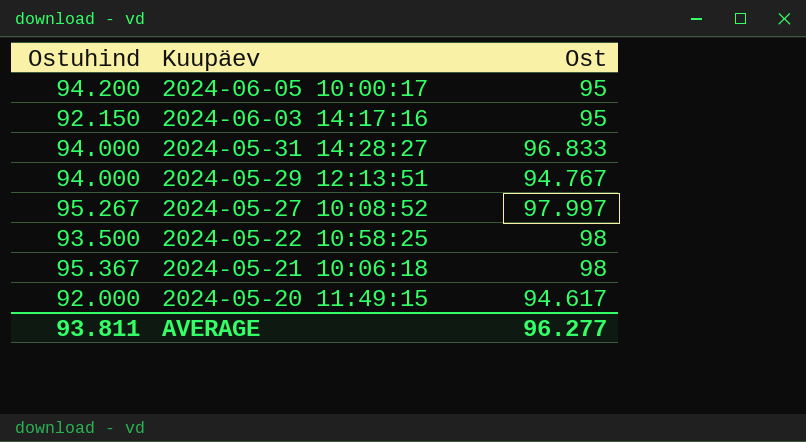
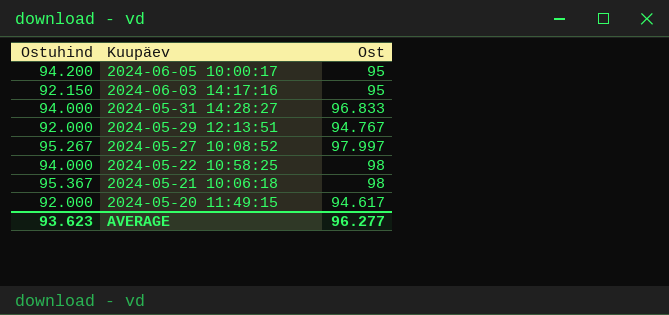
2024-05-29 12:13:51 | Ostuhind: 94.000 -> 92.000
2024-05-22 10:58:25 | Ostuhind: 93.500 -> 94.000
AVERAGE | Ostuhind: 93.811 -> 93.623

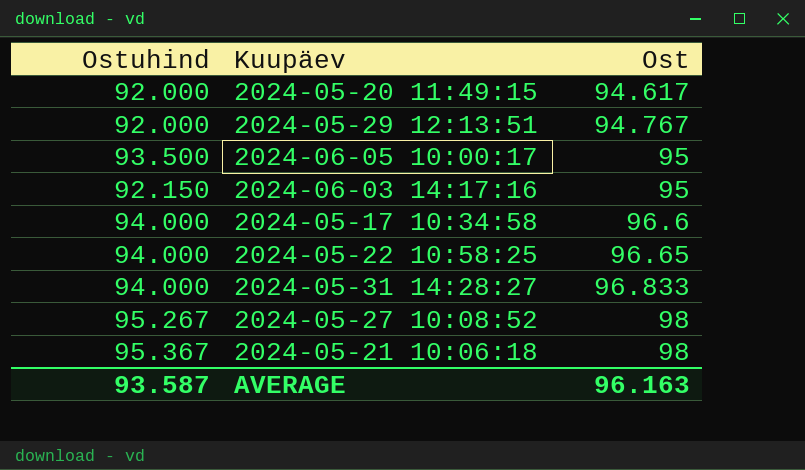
row order: Kuupäev descending -> Ost ascending
2024-06-05 10:00:17 | Ostuhind: 94.200 -> 93.500
row 2024-05-17 10:34:58: none -> 94.000 | 96.6
2024-05-22 10:58:25 | Ost: 98 -> 96.65
2024-05-27 10:08:52 | Ost: 97.997 -> 98
AVERAGE | Ostuhind: 93.623 -> 93.587
AVERAGE | Ost: 96.277 -> 96.163

